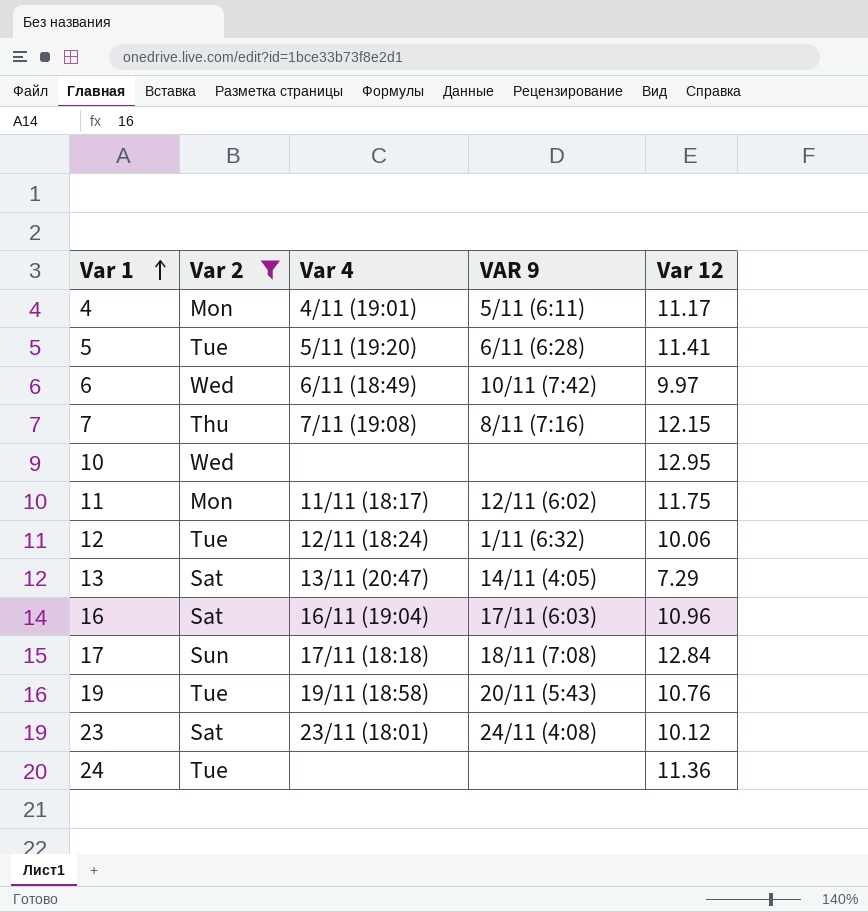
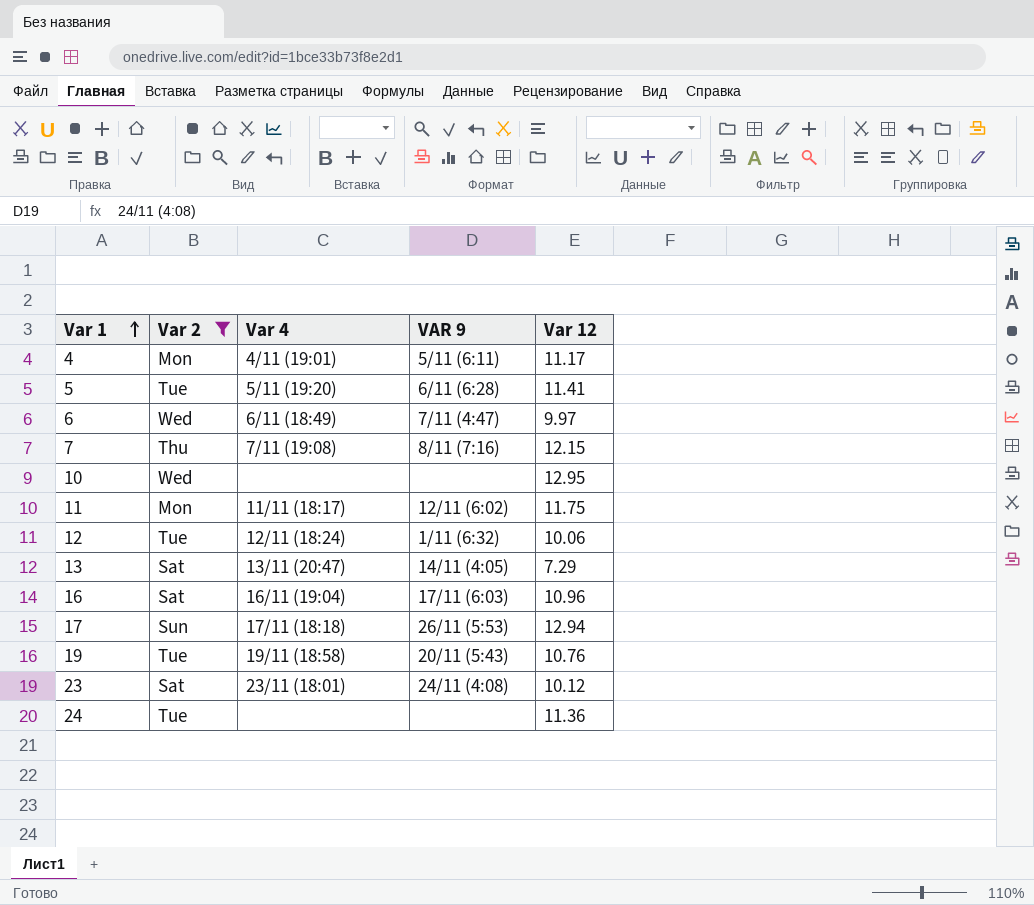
6 | VAR 9: 10/11 (7:42) -> 7/11 (4:47)
17 | VAR 9: 18/11 (7:08) -> 26/11 (5:53)
17 | Var 12: 12.84 -> 12.94

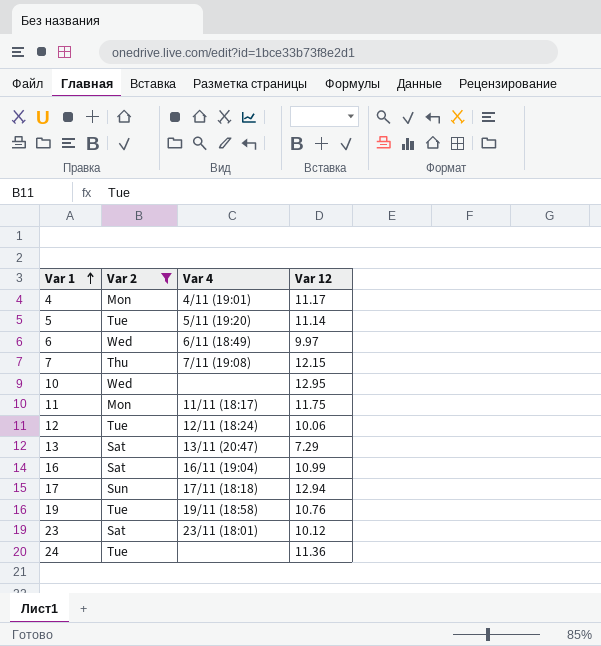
column VAR 9 | position: 4 -> none
5 | Var 12: 11.41 -> 11.14
16 | Var 12: 10.96 -> 10.99

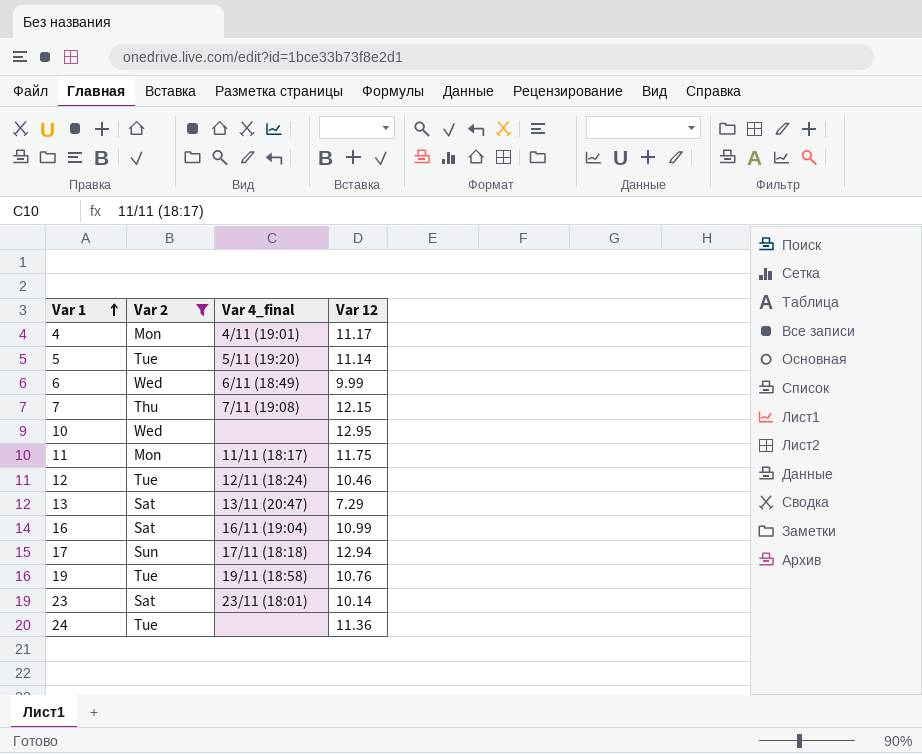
column name: Var 4 -> Var 4_final
6 | Var 12: 9.97 -> 9.99
12 | Var 12: 10.06 -> 10.46
23 | Var 12: 10.12 -> 10.14

